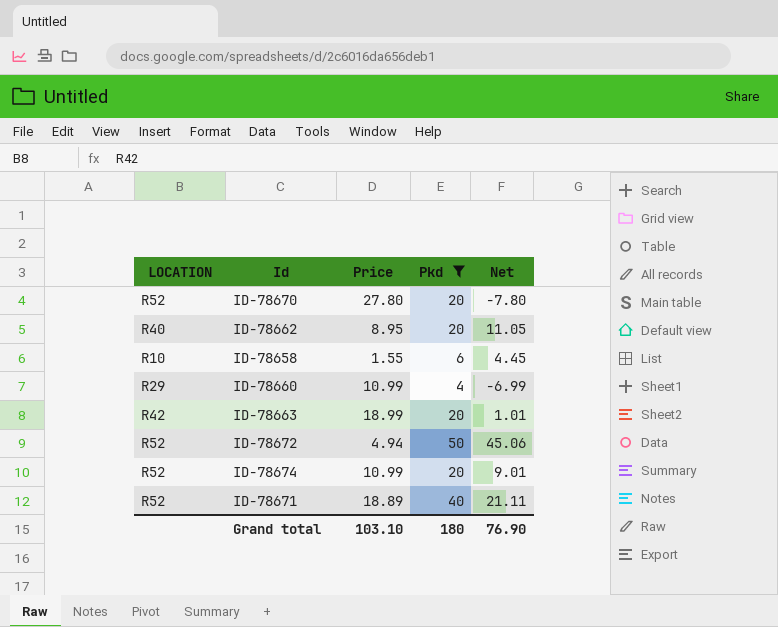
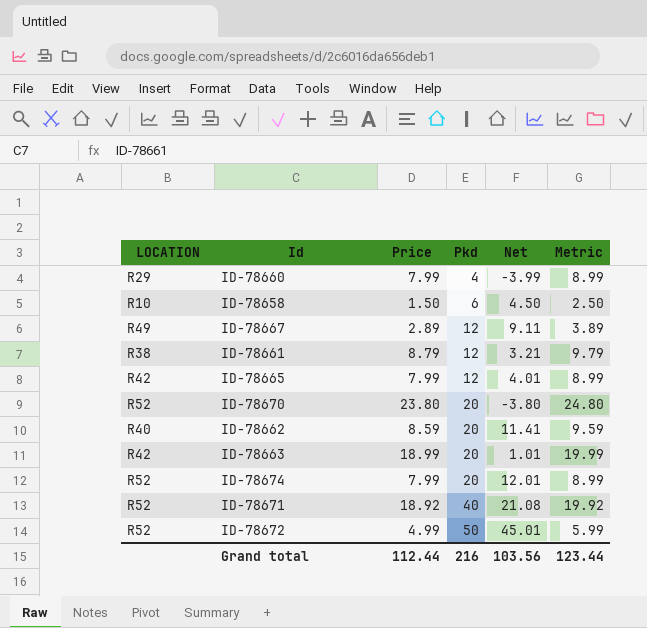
filter: Pkd != 12 -> none
row order: none -> Pkd ascending
column Metric | formula: none -> [Price] + 1
ID-78660 | Price: 10.99 -> 7.99
ID-78660 | Net: -6.99 -> -3.99
ID-78658 | Price: 1.55 -> 1.50
ID-78658 | Net: 4.45 -> 4.50
ID-78670 | Price: 27.80 -> 23.80
ID-78670 | Net: -7.80 -> -3.80
ID-78662 | Price: 8.95 -> 8.59
ID-78662 | Net: 11.05 -> 11.41
ID-78674 | Price: 10.99 -> 7.99
ID-78674 | Net: 9.01 -> 12.01
ID-78671 | Price: 18.89 -> 18.92
ID-78671 | Net: 21.11 -> 21.08
ID-78672 | Price: 4.94 -> 4.99
ID-78672 | Net: 45.06 -> 45.01
Grand total | Price: 103.10 -> 112.44
Grand total | Pkd: 180 -> 216
Grand total | Net: 76.90 -> 103.56

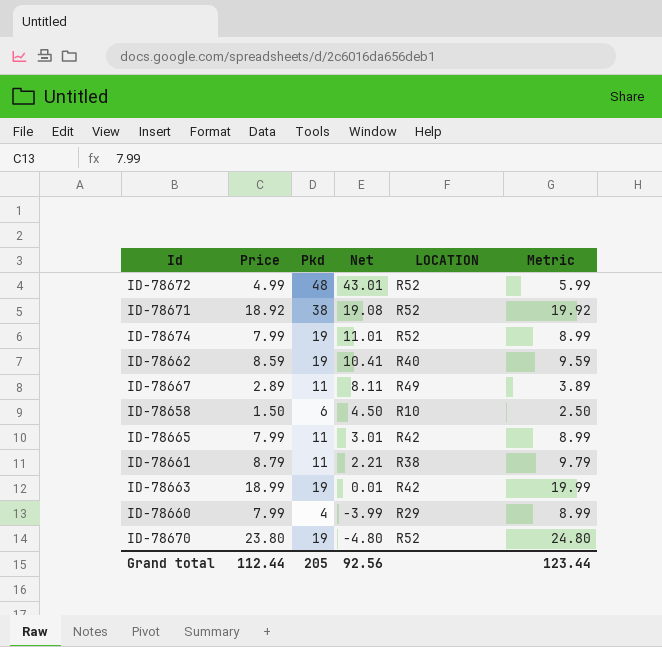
row order: Pkd ascending -> Net descending
column LOCATION | position: 1 -> 5
ID-78672 | Pkd: 50 -> 48
ID-78672 | Net: 45.01 -> 43.01
ID-78671 | Pkd: 40 -> 38
ID-78671 | Net: 21.08 -> 19.08
ID-78674 | Pkd: 20 -> 19
ID-78674 | Net: 12.01 -> 11.01
ID-78662 | Pkd: 20 -> 19
ID-78662 | Net: 11.41 -> 10.41
ID-78667 | Pkd: 12 -> 11
ID-78667 | Net: 9.11 -> 8.11
ID-78665 | Pkd: 12 -> 11
ID-78665 | Net: 4.01 -> 3.01
ID-78661 | Pkd: 12 -> 11
ID-78661 | Net: 3.21 -> 2.21
ID-78663 | Pkd: 20 -> 19
ID-78663 | Net: 1.01 -> 0.01
ID-78670 | Pkd: 20 -> 19
ID-78670 | Net: -3.80 -> -4.80
Grand total | Pkd: 216 -> 205
Grand total | Net: 103.56 -> 92.56

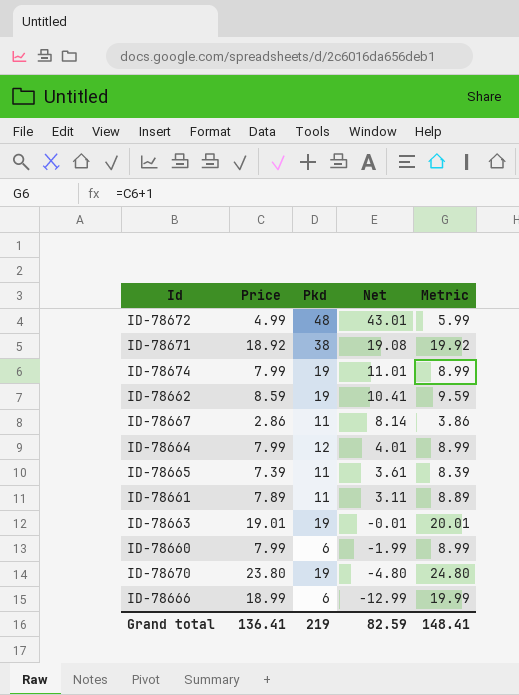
column LOCATION | position: 5 -> none
row ID-78658: 1.50 | 6 | 4.50 | R10 | 2.50 -> none
ID-78667 | Price: 2.89 -> 2.86
ID-78667 | Net: 8.11 -> 8.14
ID-78667 | Metric: 3.89 -> 3.86
row ID-78664: none -> 7.99 | 12 | 4.01 | 8.99
ID-78665 | Price: 7.99 -> 7.39
ID-78665 | Net: 3.01 -> 3.61
ID-78665 | Metric: 8.99 -> 8.39
ID-78661 | Price: 8.79 -> 7.89
ID-78661 | Net: 2.21 -> 3.11
ID-78661 | Metric: 9.79 -> 8.89
ID-78663 | Price: 18.99 -> 19.01
ID-78663 | Net: 0.01 -> -0.01
ID-78663 | Metric: 19.99 -> 20.01
ID-78660 | Pkd: 4 -> 6
ID-78660 | Net: -3.99 -> -1.99
row ID-78666: none -> 18.99 | 6 | -12.99 | 19.99
Grand total | Price: 112.44 -> 136.41
Grand total | Pkd: 205 -> 219
Grand total | Net: 92.56 -> 82.59
Grand total | Metric: 123.44 -> 148.41

